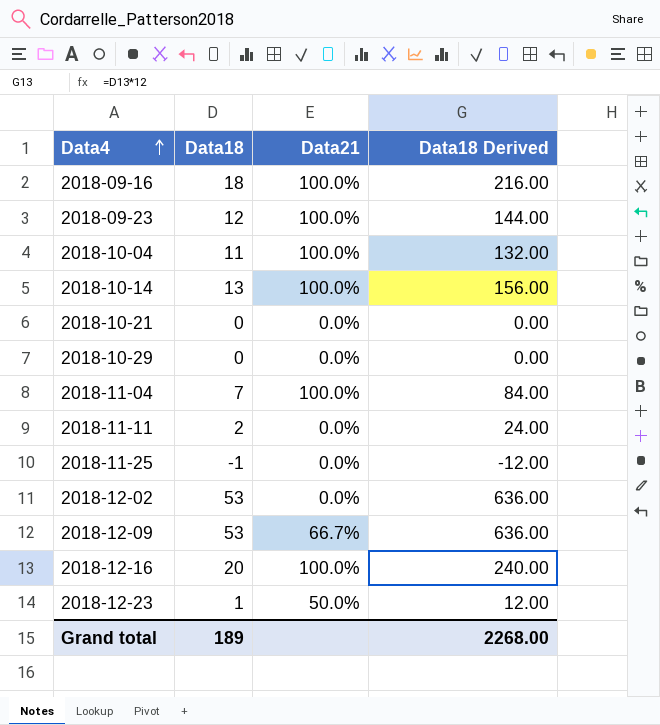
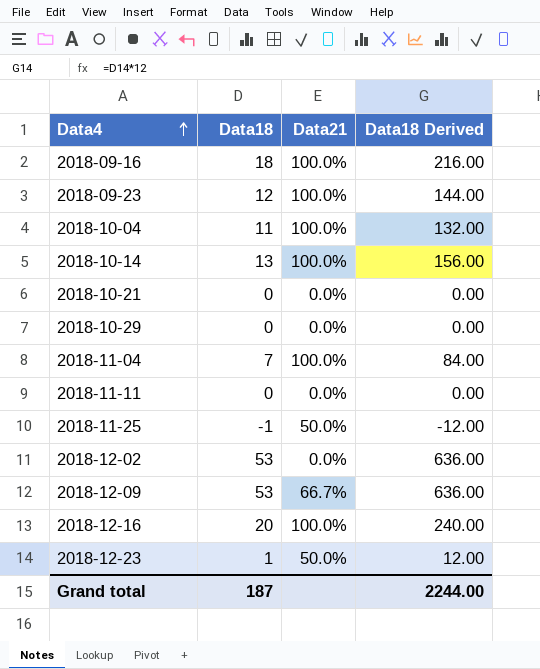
2018-11-11 | Data18: 2 -> 0
2018-11-11 | Data18 Derived: 24.00 -> 0.00
2018-11-25 | Data21: 0.0% -> 50.0%
Grand total | Data18: 189 -> 187
Grand total | Data18 Derived: 2268.00 -> 2244.00

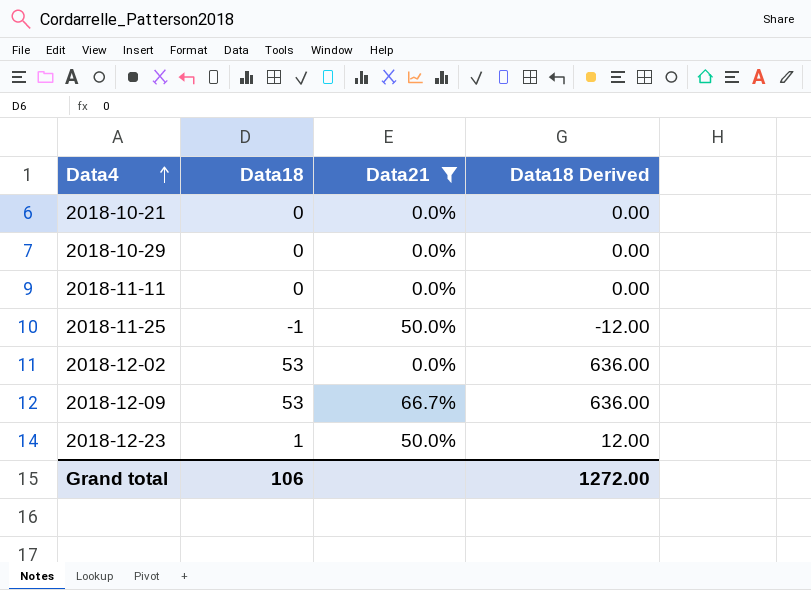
filter: none -> Data21 != 100.0%
Grand total | Data18: 187 -> 106
Grand total | Data18 Derived: 2244.00 -> 1272.00

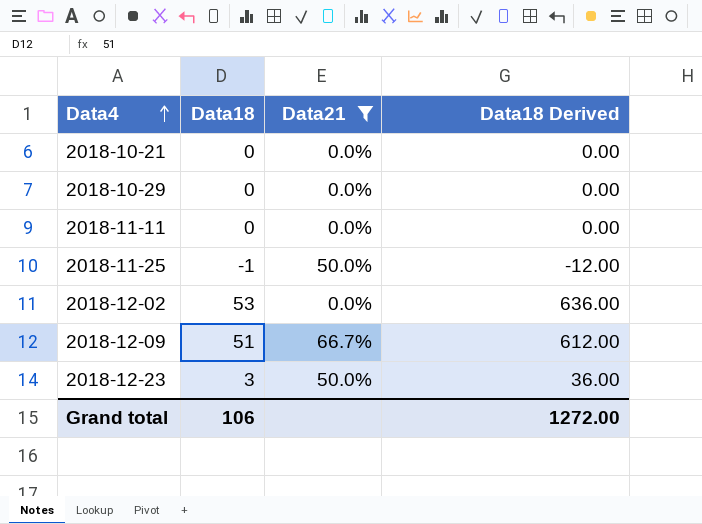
2018-12-09 | Data18: 53 -> 51
2018-12-09 | Data18 Derived: 636.00 -> 612.00
2018-12-23 | Data18: 1 -> 3
2018-12-23 | Data18 Derived: 12.00 -> 36.00

